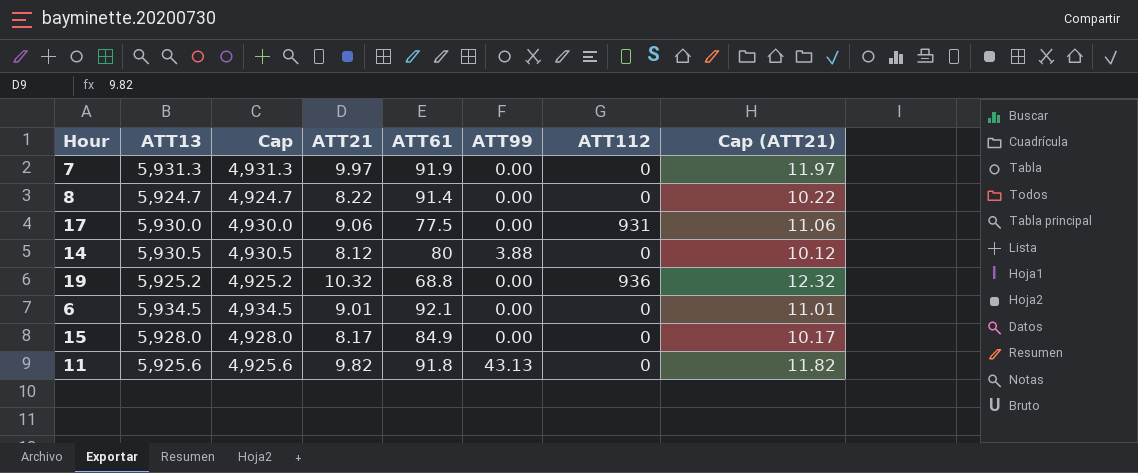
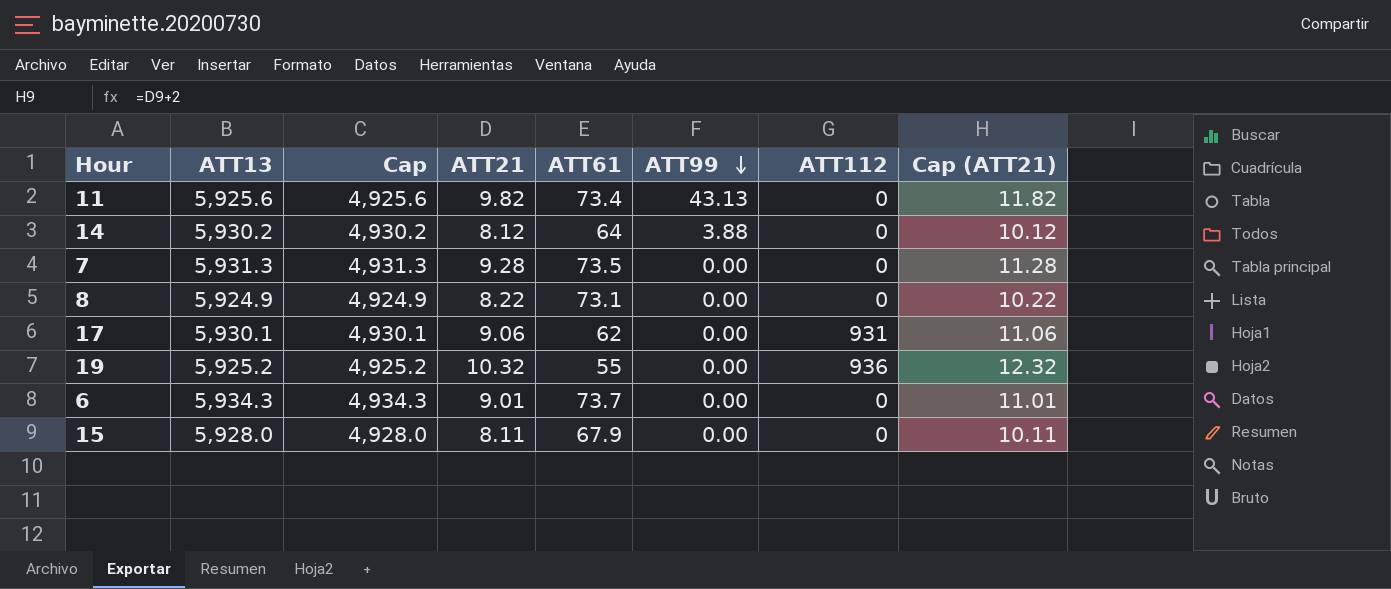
row order: none -> ATT99 descending
11 | ATT61: 91.8 -> 73.4
14 | ATT13: 5,930.5 -> 5,930.2
14 | Cap: 4,930.5 -> 4,930.2
14 | ATT61: 80 -> 64
7 | ATT21: 9.97 -> 9.28
7 | ATT61: 91.9 -> 73.5
7 | Cap (ATT21): 11.97 -> 11.28
8 | ATT13: 5,924.7 -> 5,924.9
8 | Cap: 4,924.7 -> 4,924.9
8 | ATT61: 91.4 -> 73.1
17 | ATT13: 5,930.0 -> 5,930.1
17 | Cap: 4,930.0 -> 4,930.1
17 | ATT61: 77.5 -> 62
19 | ATT61: 68.8 -> 55
6 | ATT13: 5,934.5 -> 5,934.3
6 | Cap: 4,934.5 -> 4,934.3
6 | ATT61: 92.1 -> 73.7
15 | ATT21: 8.17 -> 8.11
15 | ATT61: 84.9 -> 67.9
15 | Cap (ATT21): 10.17 -> 10.11

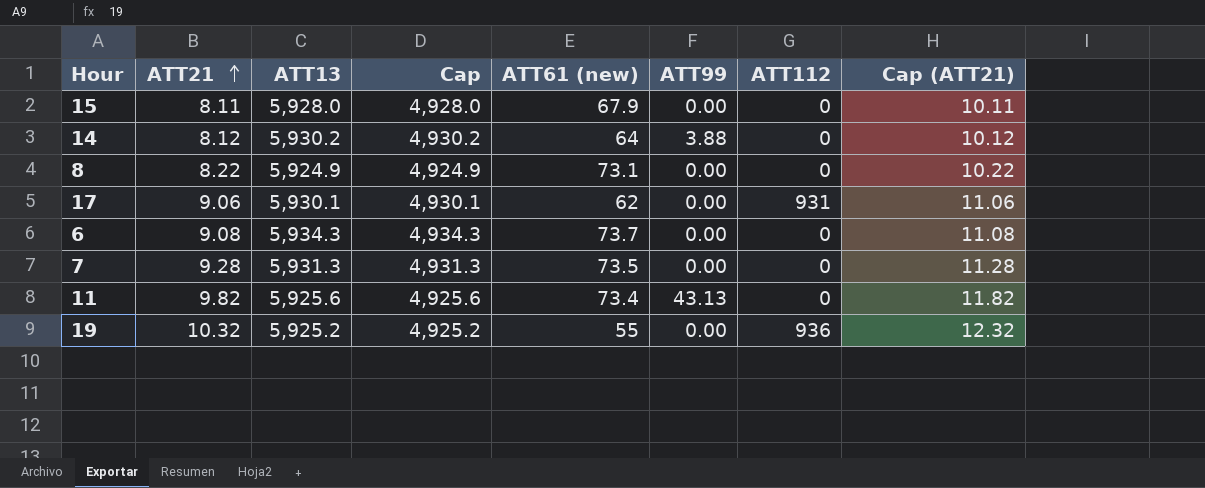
row order: ATT99 descending -> ATT21 ascending
column ATT21 | position: 4 -> 2
column name: ATT61 -> ATT61 (new)
6 | ATT21: 9.01 -> 9.08
6 | Cap (ATT21): 11.01 -> 11.08

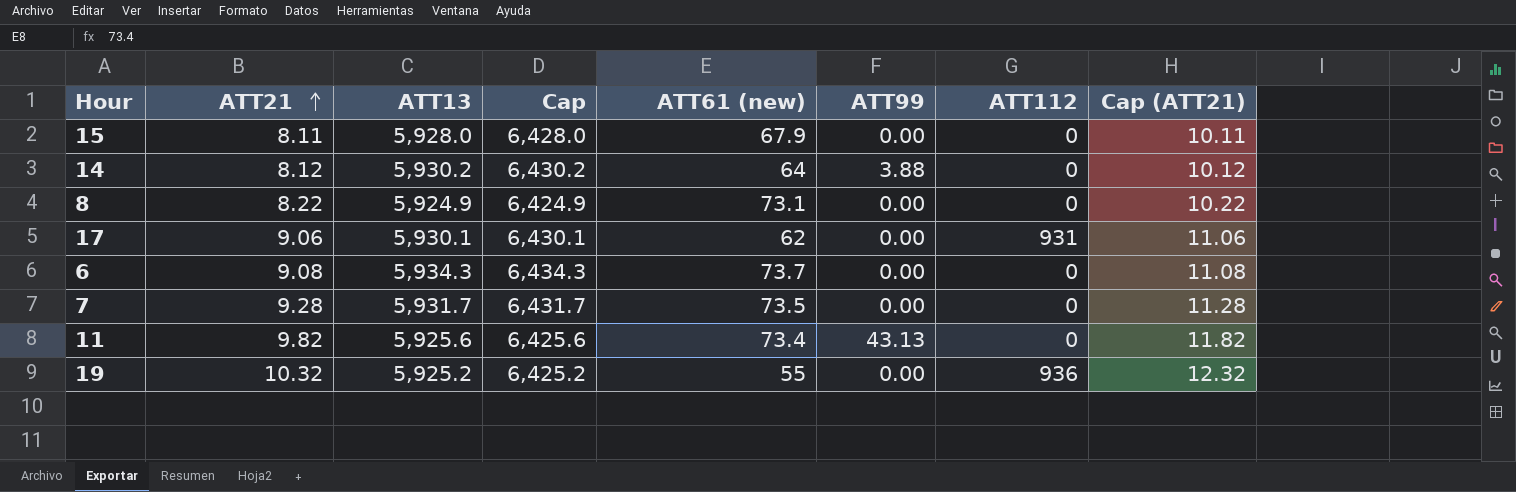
column Cap | formula: [ATT13] - 1000 -> [ATT13] + 500
7 | ATT13: 5,931.3 -> 5,931.7

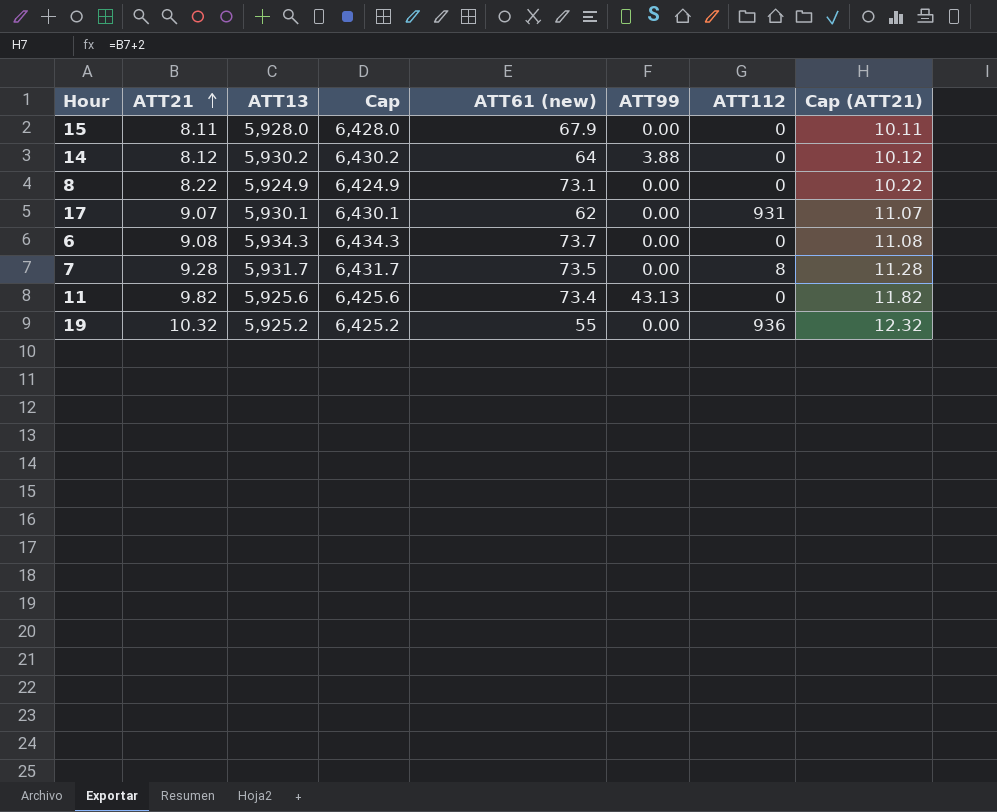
17 | ATT21: 9.06 -> 9.07
17 | Cap (ATT21): 11.06 -> 11.07
7 | ATT112: 0 -> 8

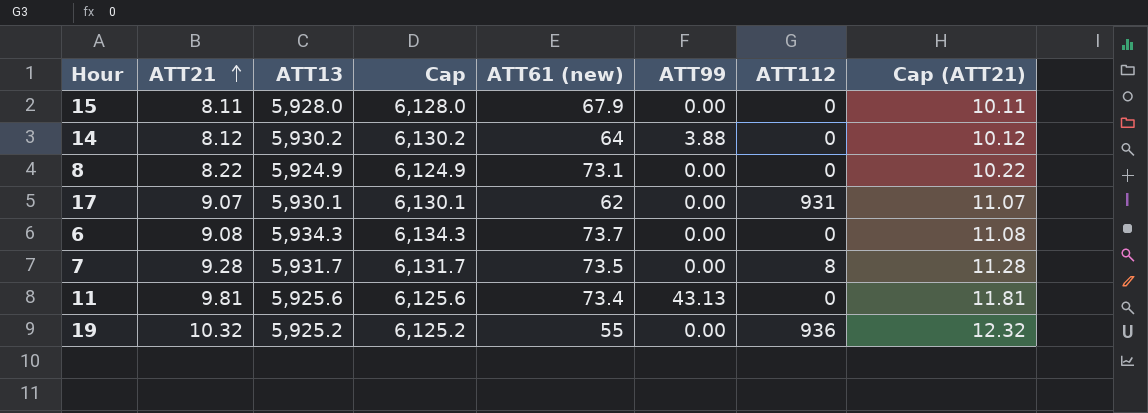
column Cap | formula: [ATT13] + 500 -> [ATT13] + 200
11 | ATT21: 9.82 -> 9.81
11 | Cap (ATT21): 11.82 -> 11.81

